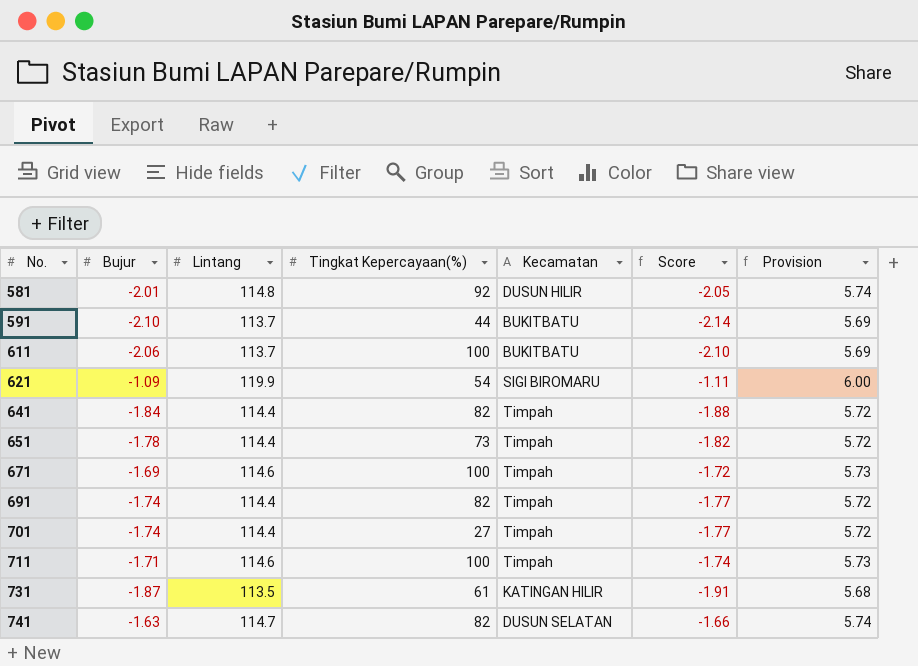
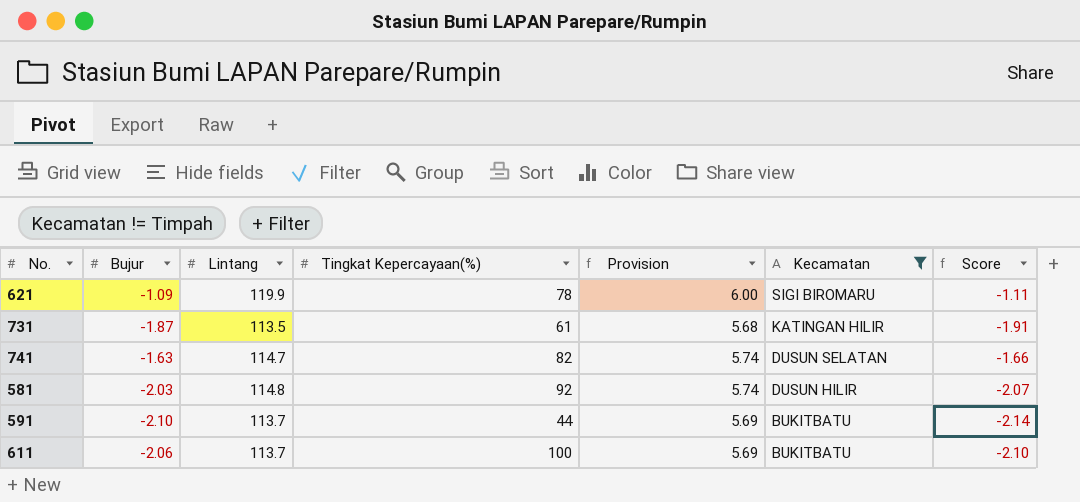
filter: none -> Kecamatan != Timpah
row order: No. ascending -> Kecamatan descending
column Provision | position: 7 -> 5
621 | Tingkat Kepercayaan(%): 54 -> 78
581 | Bujur: -2.01 -> -2.03
581 | Score: -2.05 -> -2.07

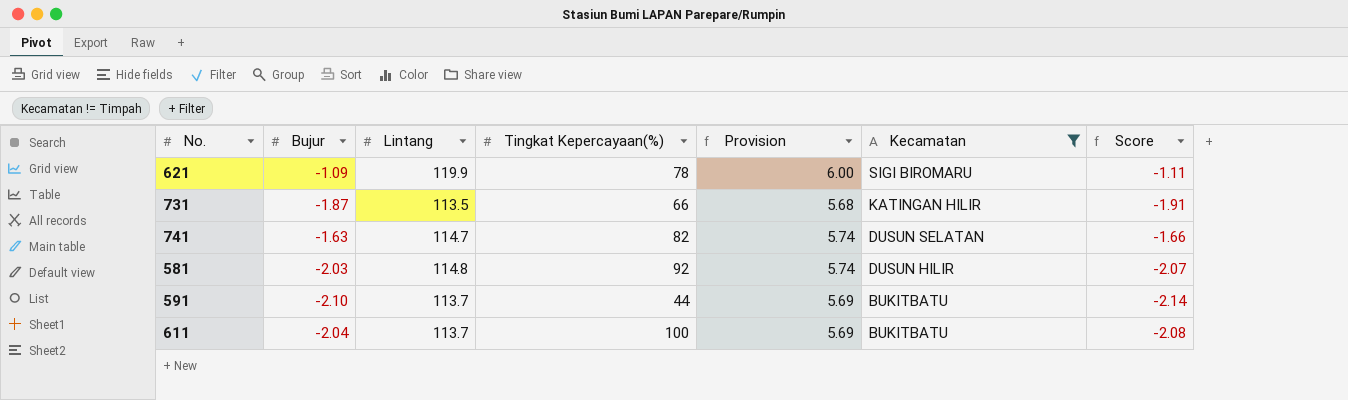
731 | Tingkat Kepercayaan(%): 61 -> 66
611 | Bujur: -2.06 -> -2.04
611 | Score: -2.10 -> -2.08

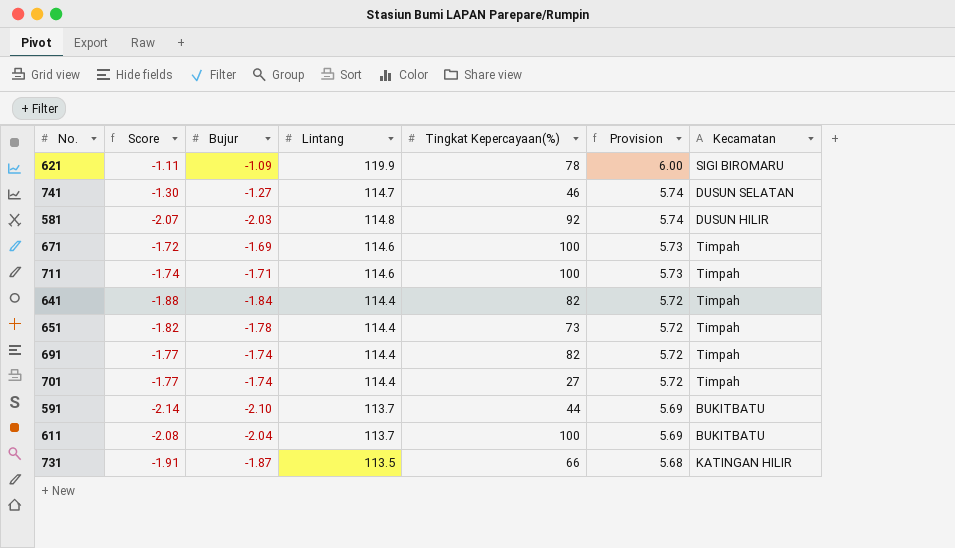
filter: Kecamatan != Timpah -> none
row order: Kecamatan descending -> Provision descending
column Score | position: 7 -> 2
741 | Score: -1.66 -> -1.30
741 | Bujur: -1.63 -> -1.27
741 | Tingkat Kepercayaan(%): 82 -> 46

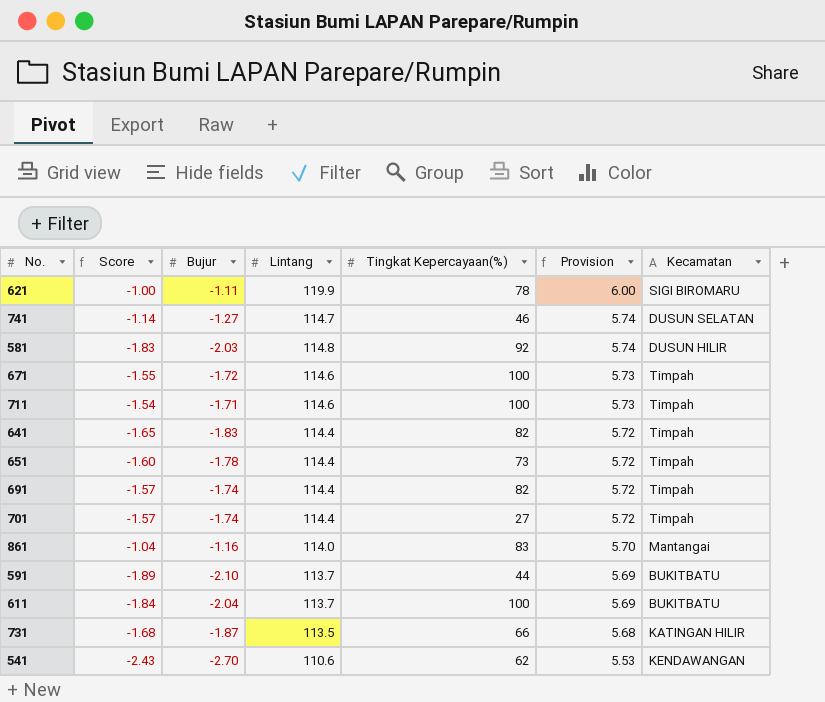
column Score | formula: [Bujur] * 1.02 -> [Bujur] * 0.9
621 | Bujur: -1.09 -> -1.11
671 | Bujur: -1.69 -> -1.72
641 | Bujur: -1.84 -> -1.83
row 861: none -> -1.04 | -1.16 | 114.0 | 83 | 5.70 | Mantangai
row 541: none -> -2.43 | -2.70 | 110.6 | 62 | 5.53 | KENDAWANGAN

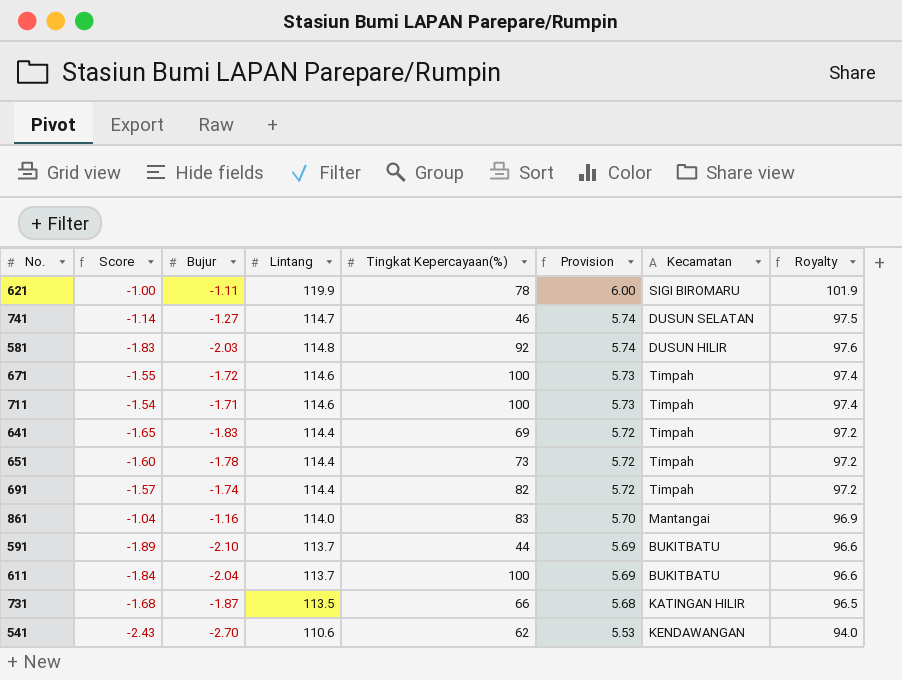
column Royalty | formula: none -> [Lintang] * 0.85
row 701: -1.57 | -1.74 | 114.4 | 27 | 5.72 | Timpah -> none
641 | Tingkat Kepercayaan(%): 82 -> 69

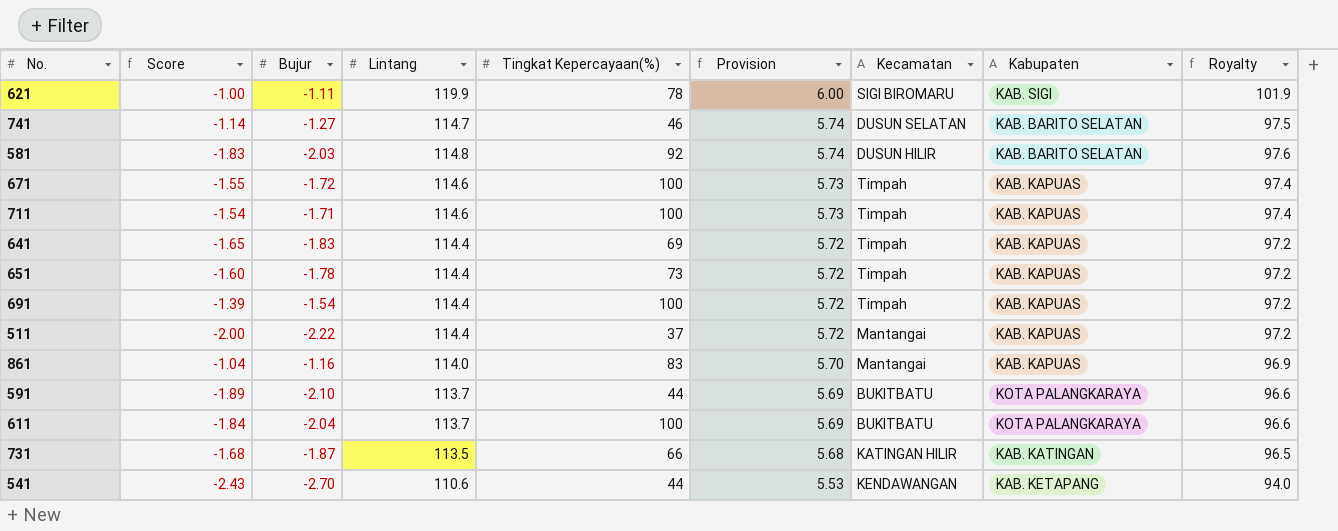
column Kabupaten | position: none -> 8
691 | Score: -1.57 -> -1.39
691 | Bujur: -1.74 -> -1.54
691 | Tingkat Kepercayaan(%): 82 -> 100
row 511: none -> -2.00 | -2.22 | 114.4 | 37 | 5.72 | Mantangai | KAB. KAPUAS | 97.2
541 | Tingkat Kepercayaan(%): 62 -> 44

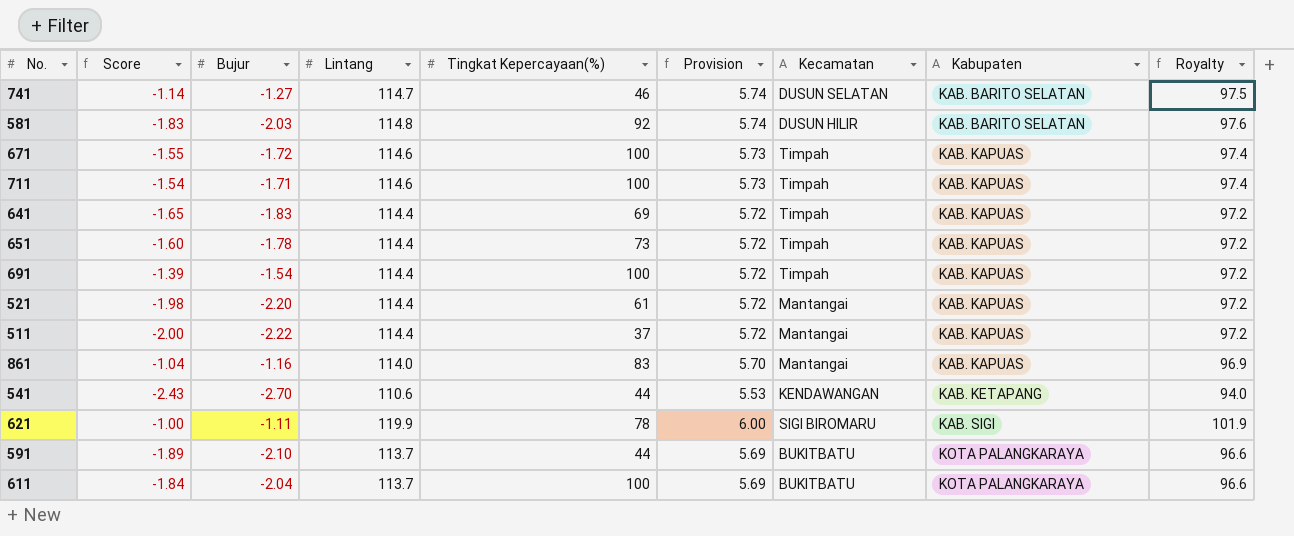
row order: Provision descending -> Kabupaten ascending
row 731: -1.68 | -1.87 | 113.5 | 66 | 5.68 | KATINGAN HILIR | KAB. KATINGAN | 96.5 -> none
row 521: none -> -1.98 | -2.20 | 114.4 | 61 | 5.72 | Mantangai | KAB. KAPUAS | 97.2

